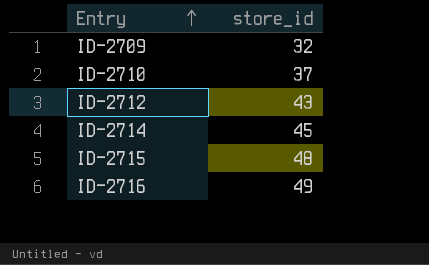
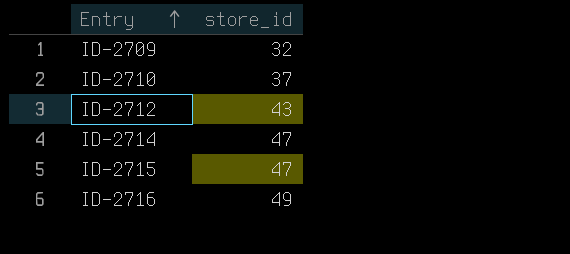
ID-2714 | store_id: 45 -> 47
ID-2715 | store_id: 48 -> 47

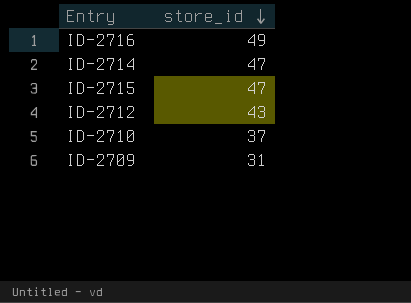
row order: Entry ascending -> store_id descending
ID-2709 | store_id: 32 -> 31

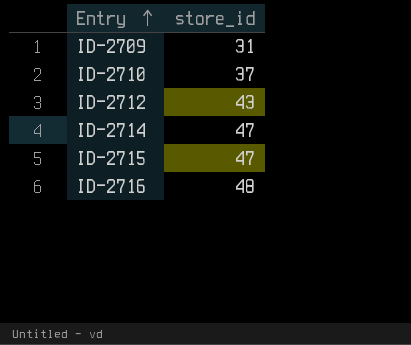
row order: store_id descending -> Entry ascending
ID-2716 | store_id: 49 -> 48

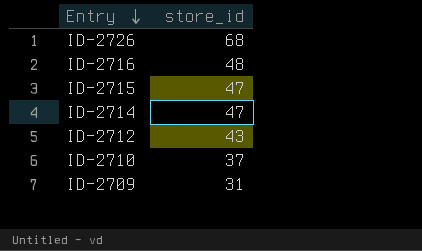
row order: Entry ascending -> Entry descending
row ID-2726: none -> 68

